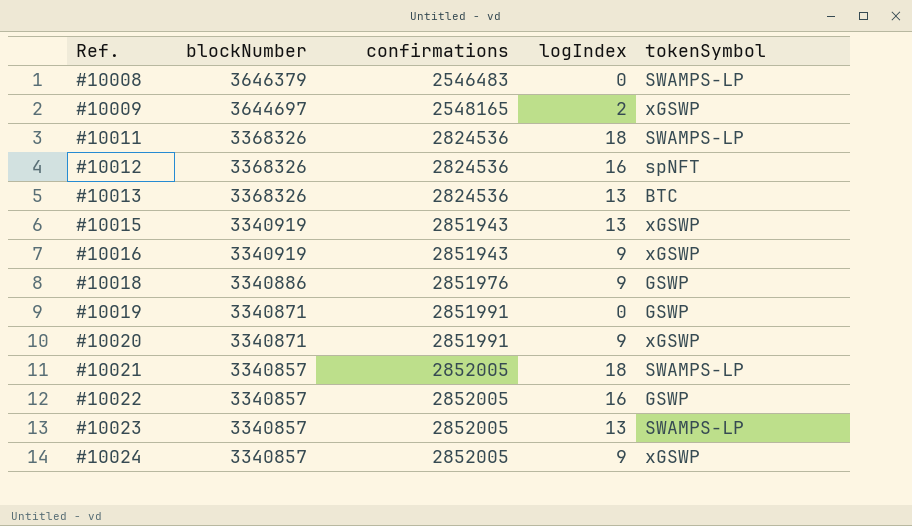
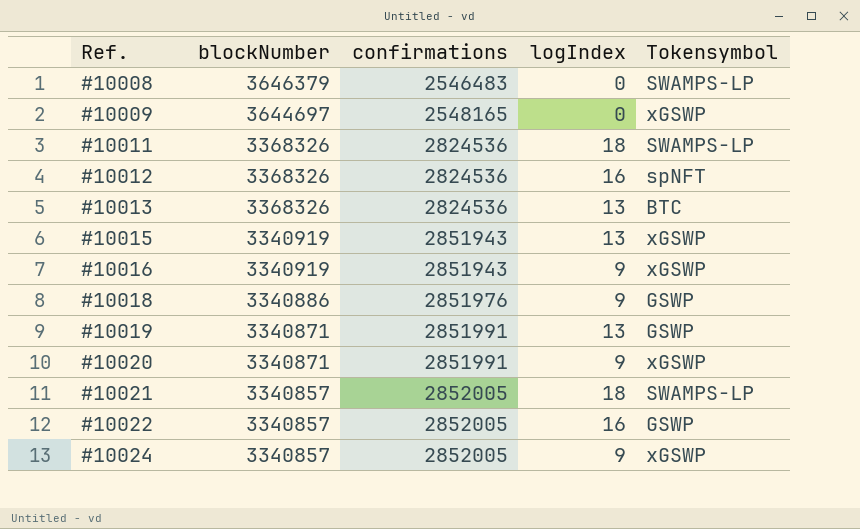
column name: tokenSymbol -> Tokensymbol
row #10023: 3340857 | 2852005 | 13 | SWAMPS-LP -> none
#10009 | logIndex: 2 -> 0
#10019 | logIndex: 0 -> 13

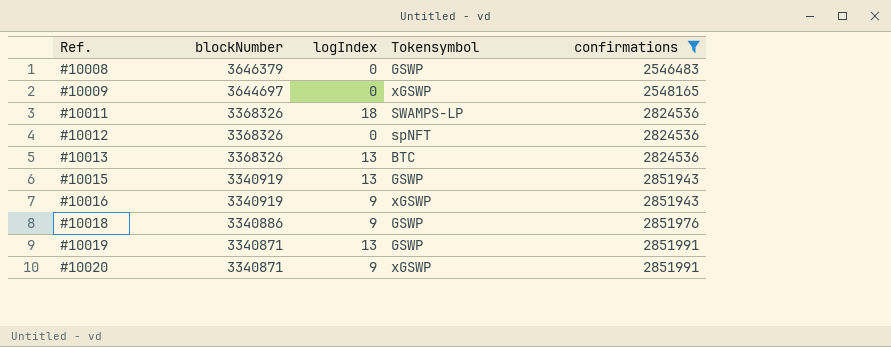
filter: none -> confirmations != 2852005
column confirmations | position: 3 -> 5
#10008 | Tokensymbol: SWAMPS-LP -> GSWP
#10012 | logIndex: 16 -> 0
#10015 | Tokensymbol: xGSWP -> GSWP

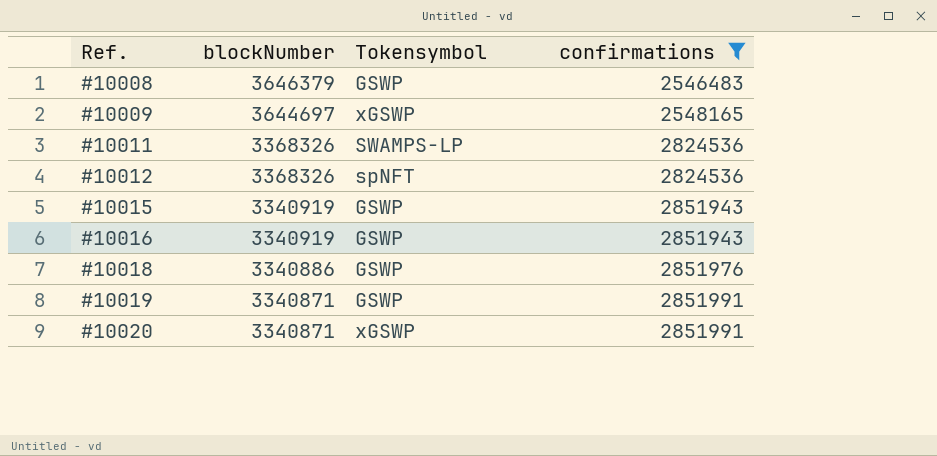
column logIndex | position: 3 -> none
row #10013: 3368326 | 13 | BTC | 2824536 -> none
#10016 | Tokensymbol: xGSWP -> GSWP

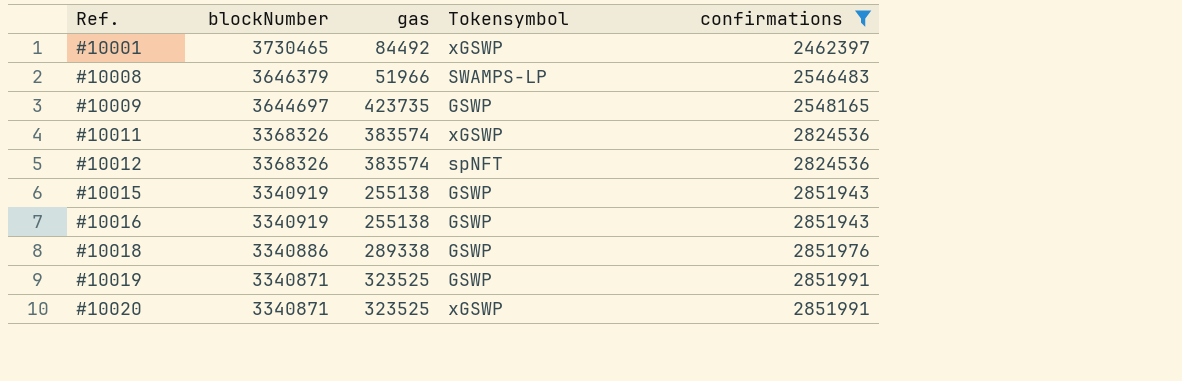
column gas | position: none -> 3
row #10001: none -> 3730465 | 84492 | xGSWP | 2462397
#10008 | Tokensymbol: GSWP -> SWAMPS-LP
#10009 | Tokensymbol: xGSWP -> GSWP
#10011 | Tokensymbol: SWAMPS-LP -> xGSWP

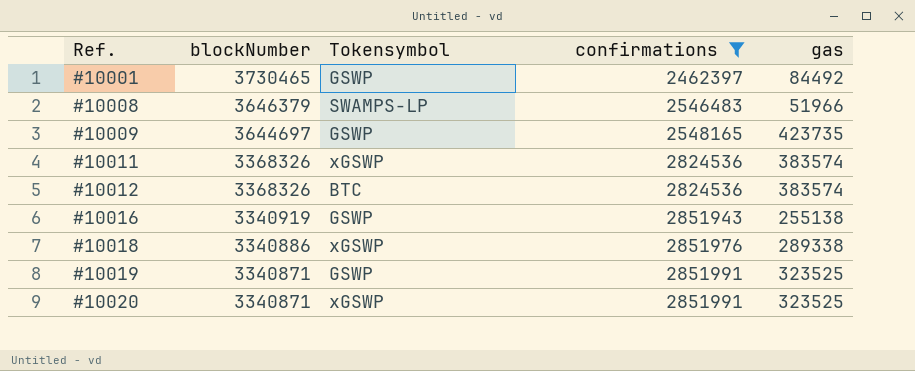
column gas | position: 3 -> 5
row #10015: 3340919 | 255138 | GSWP | 2851943 -> none
#10001 | Tokensymbol: xGSWP -> GSWP
#10012 | Tokensymbol: spNFT -> BTC
#10018 | Tokensymbol: GSWP -> xGSWP

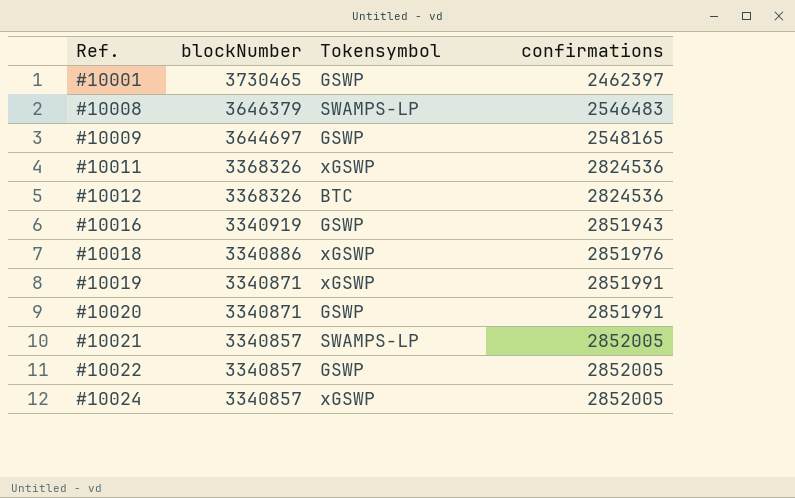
filter: confirmations != 2852005 -> none
column gas | position: 5 -> none
#10019 | Tokensymbol: GSWP -> xGSWP
#10020 | Tokensymbol: xGSWP -> GSWP

